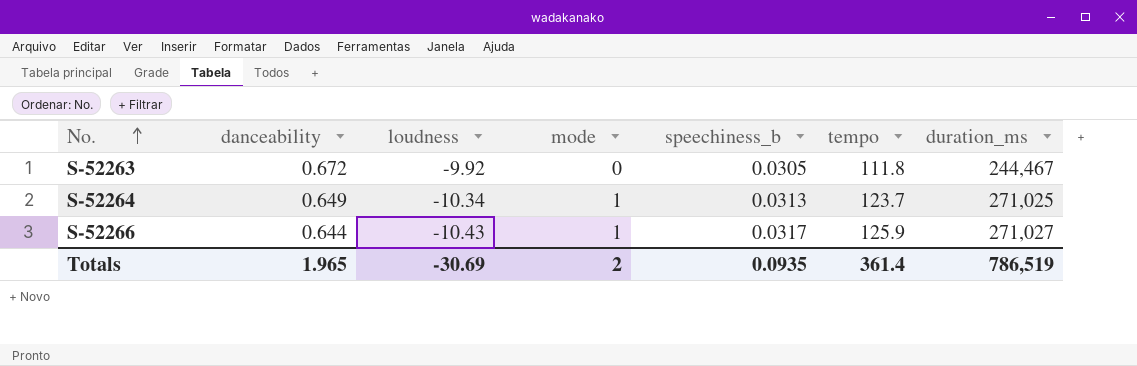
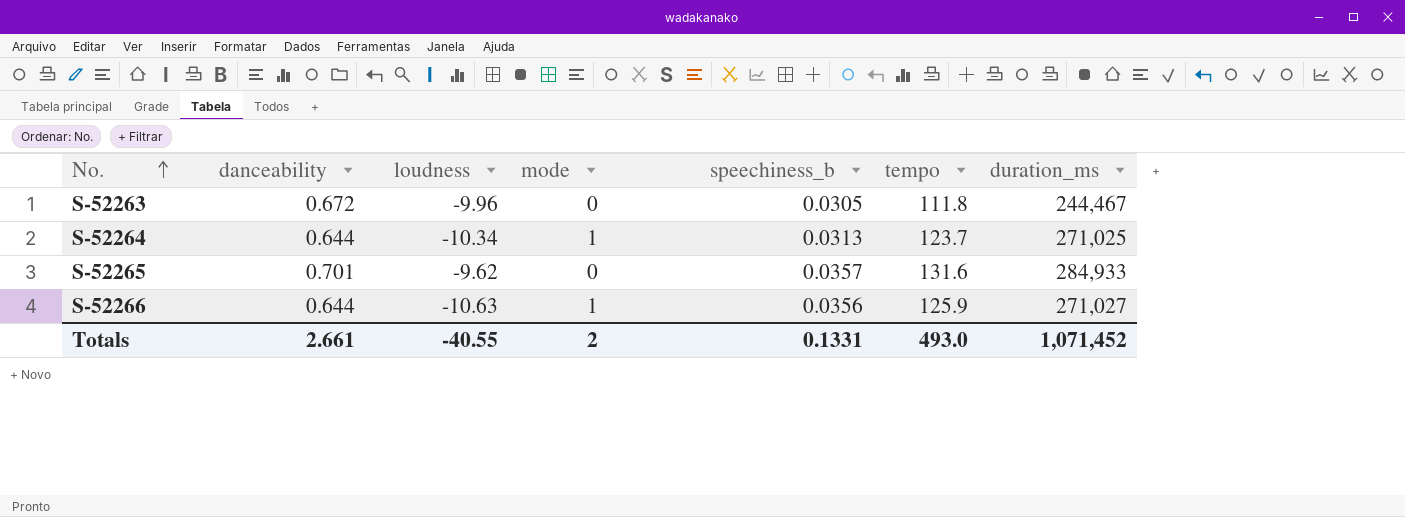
S-52263 | loudness: -9.92 -> -9.96
S-52264 | danceability: 0.649 -> 0.644
row S-52265: none -> 0.701 | -9.62 | 0 | 0.0357 | 131.6 | 284,933
S-52266 | loudness: -10.43 -> -10.63
S-52266 | speechiness_b: 0.0317 -> 0.0356
Totals | danceability: 1.965 -> 2.661
Totals | loudness: -30.69 -> -40.55
Totals | speechiness_b: 0.0935 -> 0.1331
Totals | tempo: 361.4 -> 493.0
Totals | duration_ms: 786,519 -> 1,071,452

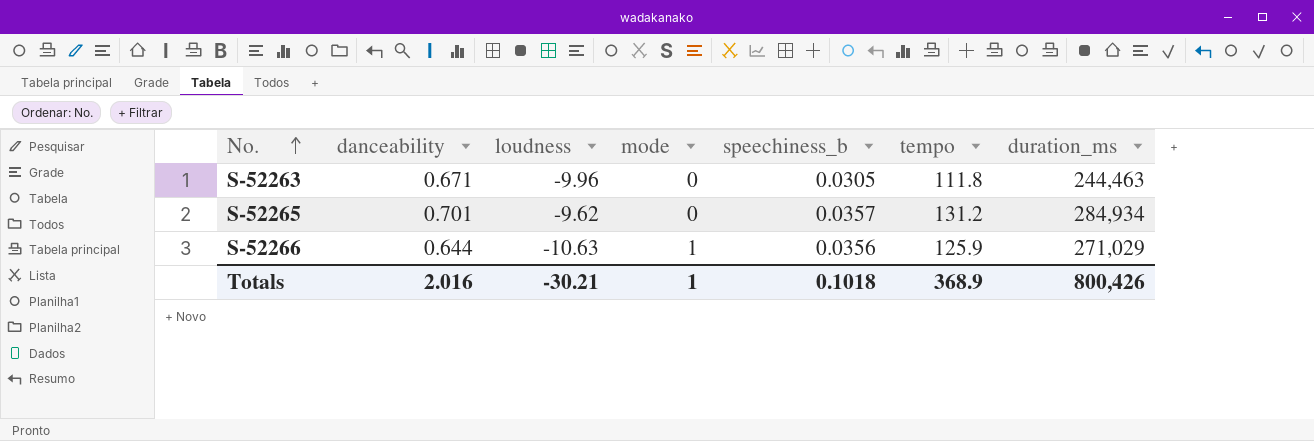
row S-52264: 0.644 | -10.34 | 1 | 0.0313 | 123.7 | 271,025 -> none
S-52263 | danceability: 0.672 -> 0.671
S-52263 | duration_ms: 244,467 -> 244,463
S-52265 | tempo: 131.6 -> 131.2
S-52265 | duration_ms: 284,933 -> 284,934
S-52266 | duration_ms: 271,027 -> 271,029
Totals | danceability: 2.661 -> 2.016
Totals | loudness: -40.55 -> -30.21
Totals | mode: 2 -> 1
Totals | speechiness_b: 0.1331 -> 0.1018
Totals | tempo: 493.0 -> 368.9
Totals | duration_ms: 1,071,452 -> 800,426

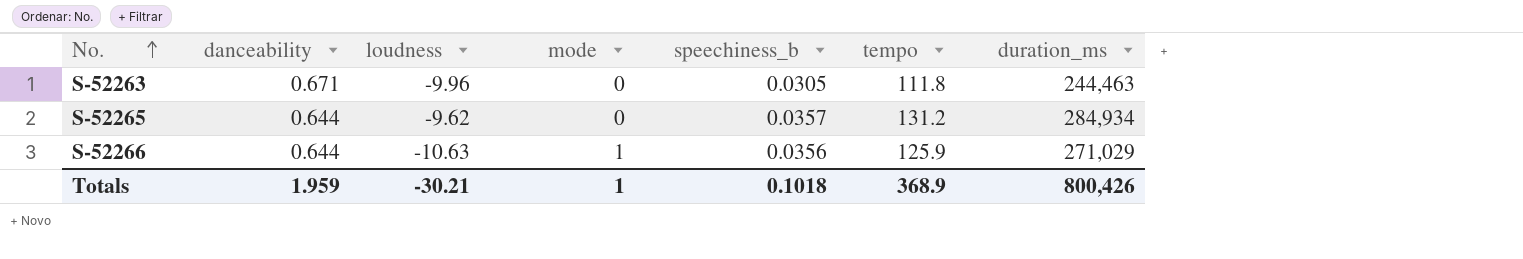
S-52265 | danceability: 0.701 -> 0.644
Totals | danceability: 2.016 -> 1.959

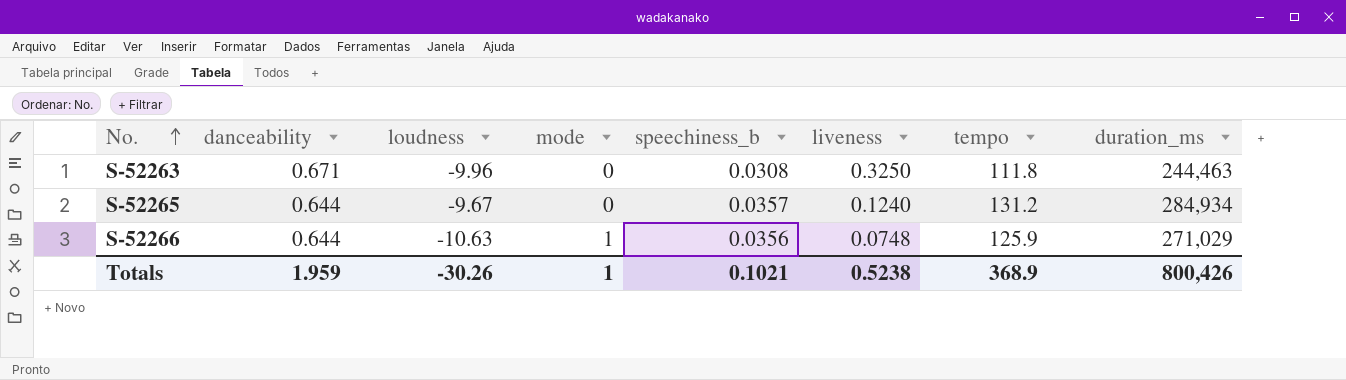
column liveness | position: none -> 6
S-52263 | speechiness_b: 0.0305 -> 0.0308
S-52265 | loudness: -9.62 -> -9.67
Totals | loudness: -30.21 -> -30.26
Totals | speechiness_b: 0.1018 -> 0.1021

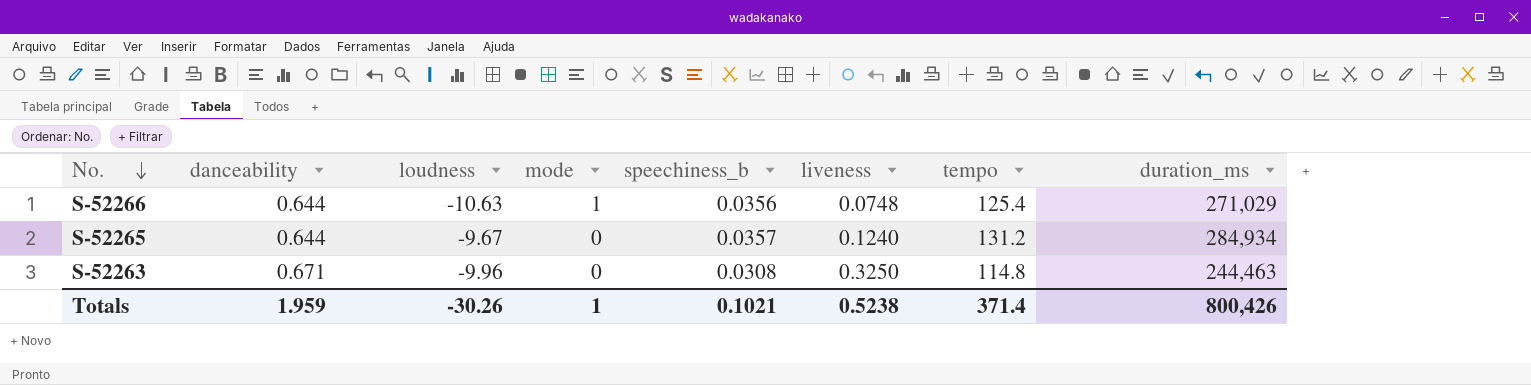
row order: No. ascending -> No. descending
S-52266 | tempo: 125.9 -> 125.4
S-52263 | tempo: 111.8 -> 114.8
Totals | tempo: 368.9 -> 371.4

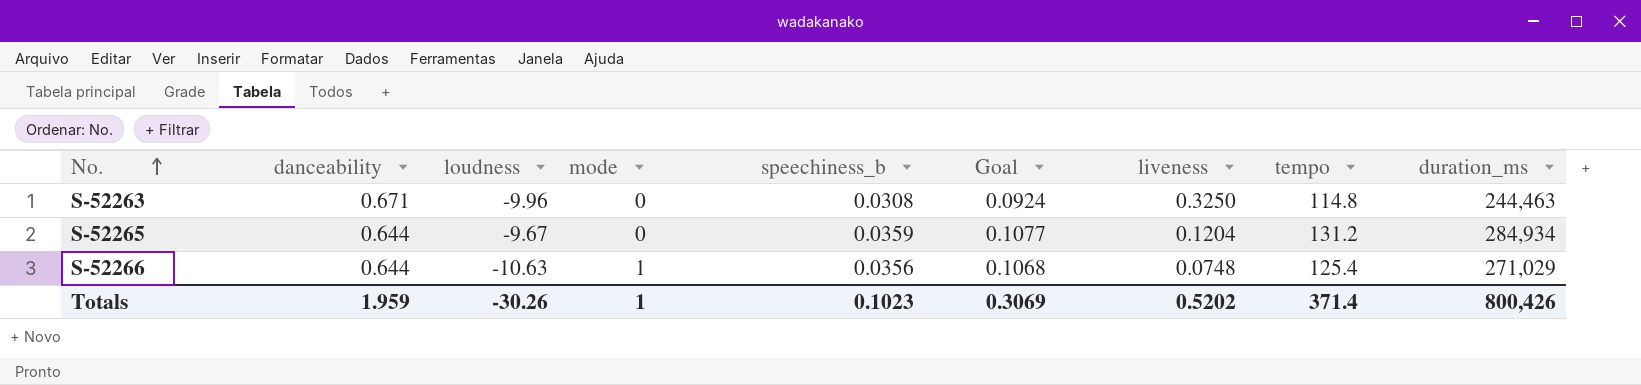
row order: No. descending -> No. ascending
column Goal | formula: none -> [speechiness_b] * 3
S-52265 | speechiness_b: 0.0357 -> 0.0359
S-52265 | liveness: 0.1240 -> 0.1204
Totals | speechiness_b: 0.1021 -> 0.1023
Totals | liveness: 0.5238 -> 0.5202

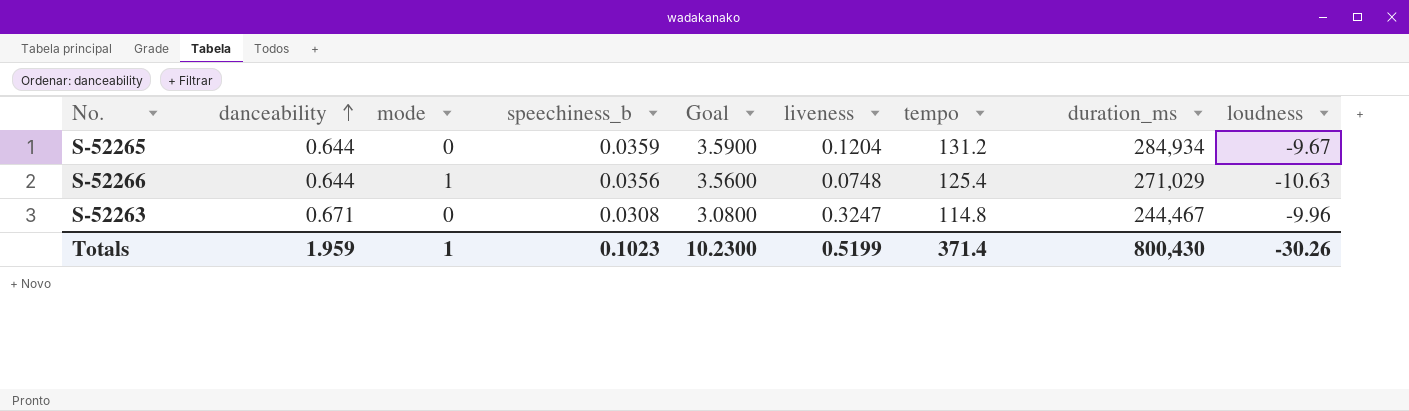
row order: No. ascending -> danceability ascending
column Goal | formula: [speechiness_b] * 3 -> [speechiness_b] * 100
column loudness | position: 3 -> 9
S-52263 | liveness: 0.3250 -> 0.3247
S-52263 | duration_ms: 244,463 -> 244,467
Totals | Goal: 0.3069 -> 10.2300
Totals | liveness: 0.5202 -> 0.5199
Totals | duration_ms: 800,426 -> 800,430

